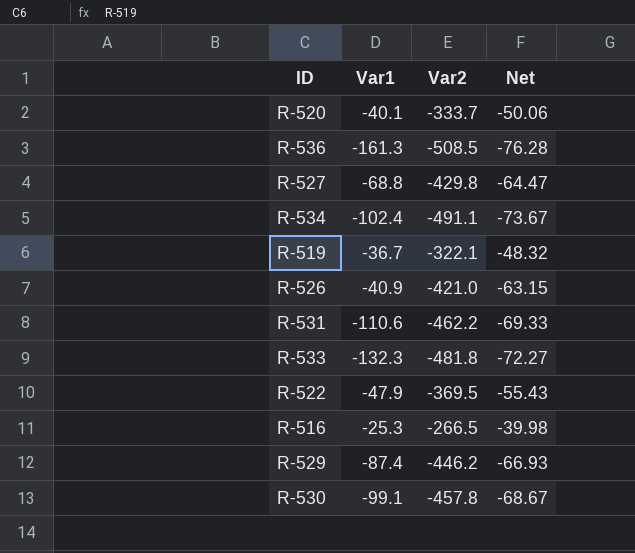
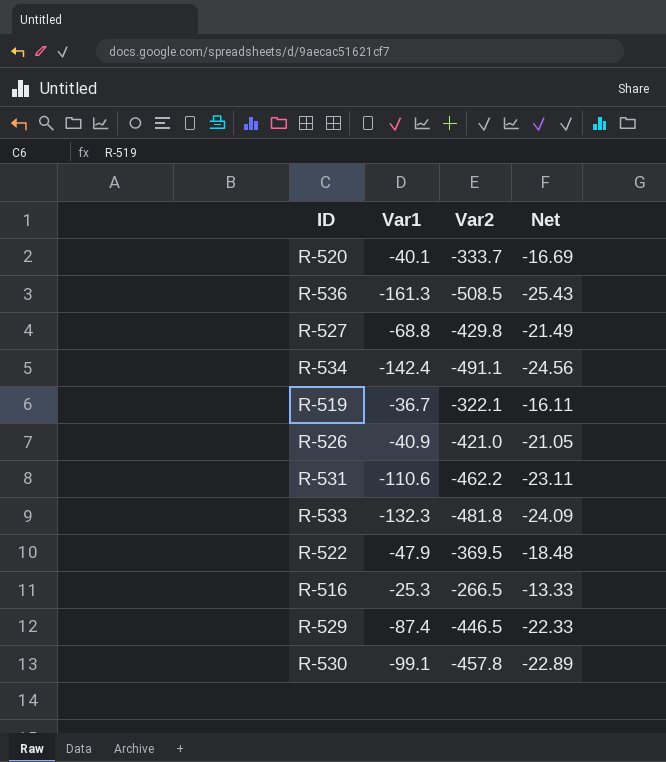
column Net | formula: [Var2] * 0.15 -> [Var2] * 0.05
R-534 | Var1: -102.4 -> -142.4
R-529 | Var2: -446.2 -> -446.5

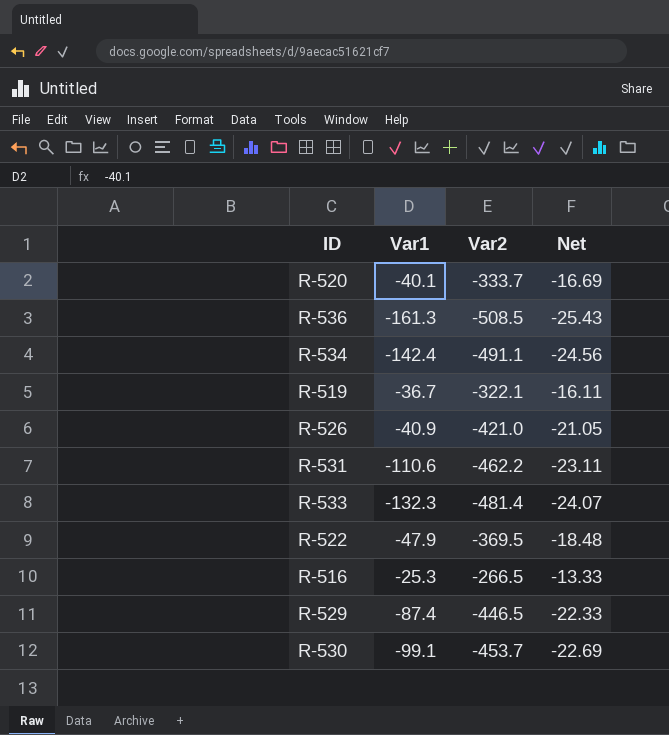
row R-527: -68.8 | -429.8 | -21.49 -> none
R-533 | Var2: -481.8 -> -481.4
R-533 | Net: -24.09 -> -24.07
R-530 | Var2: -457.8 -> -453.7
R-530 | Net: -22.89 -> -22.69

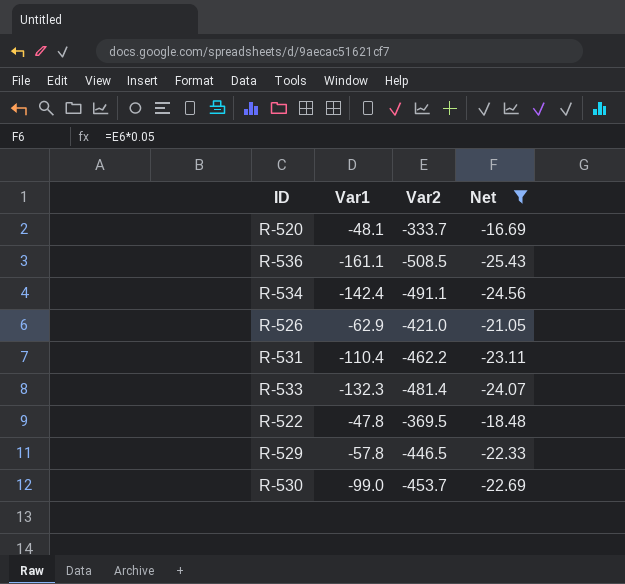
filter: none -> Net <= -16.69
R-520 | Var1: -40.1 -> -48.1
R-536 | Var1: -161.3 -> -161.1
R-526 | Var1: -40.9 -> -62.9
R-531 | Var1: -110.6 -> -110.4
R-522 | Var1: -47.9 -> -47.8
R-529 | Var1: -87.4 -> -57.8
R-530 | Var1: -99.1 -> -99.0

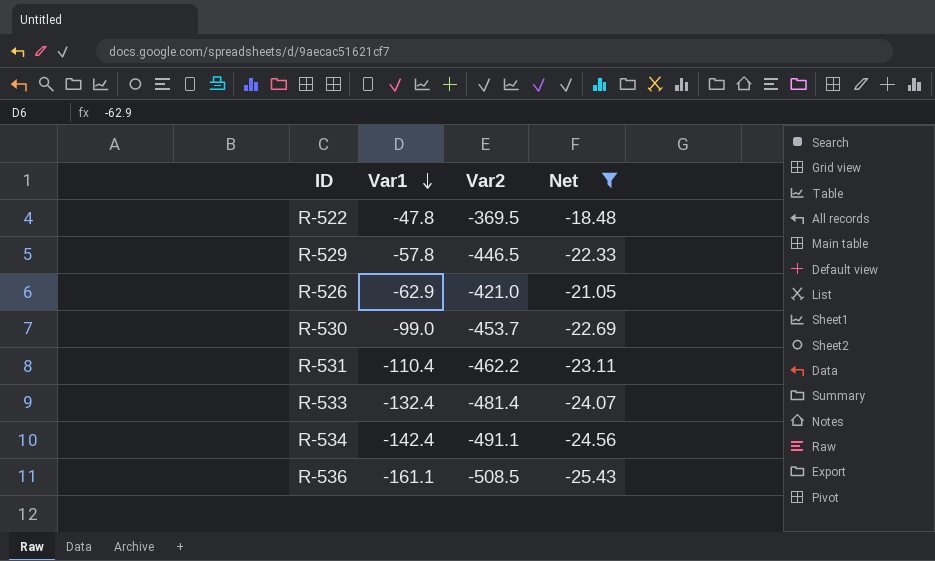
row order: none -> Var1 descending
row R-520: -48.1 | -333.7 | -16.69 -> none
R-533 | Var1: -132.3 -> -132.4

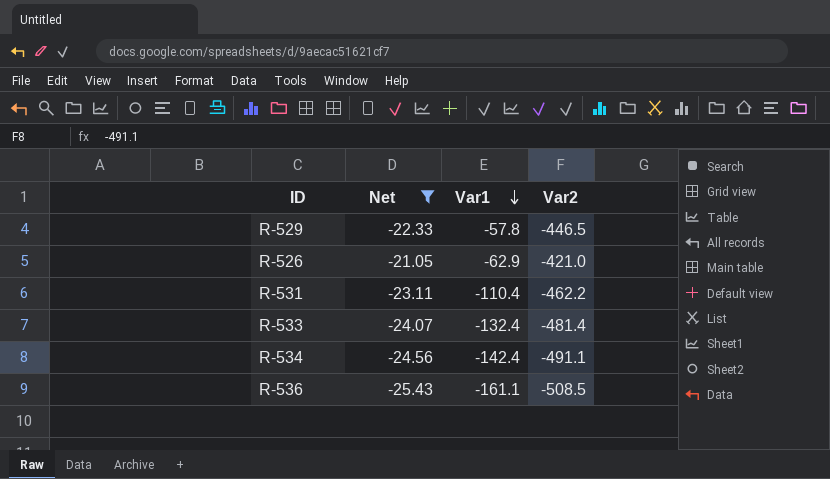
column Net | position: 4 -> 2
row R-522: -47.8 | -369.5 | -18.48 -> none
row R-530: -99.0 | -453.7 | -22.69 -> none

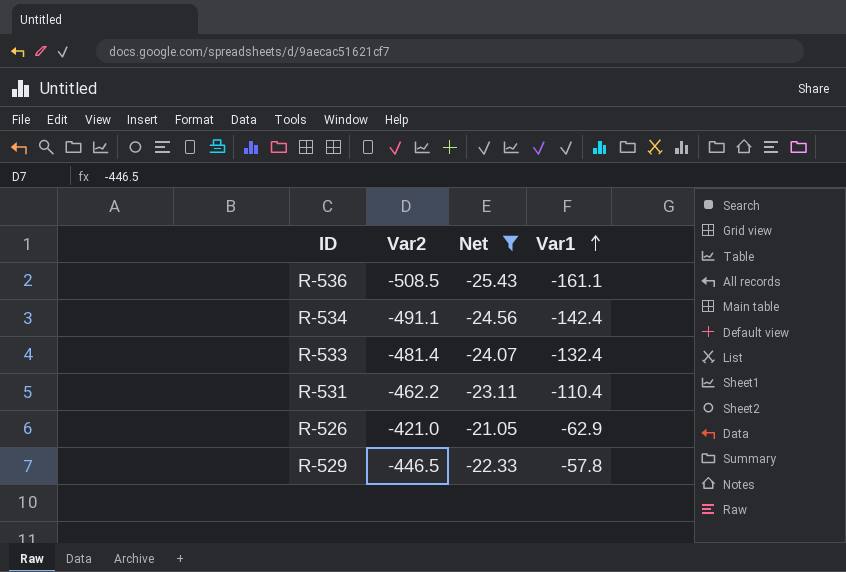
row order: Var1 descending -> Var1 ascending
column Var2 | position: 4 -> 2

